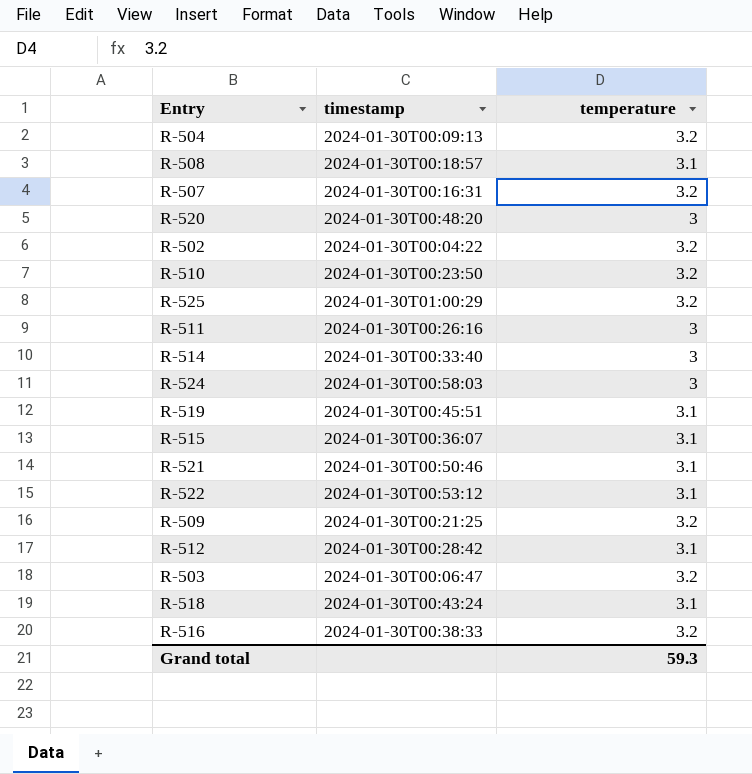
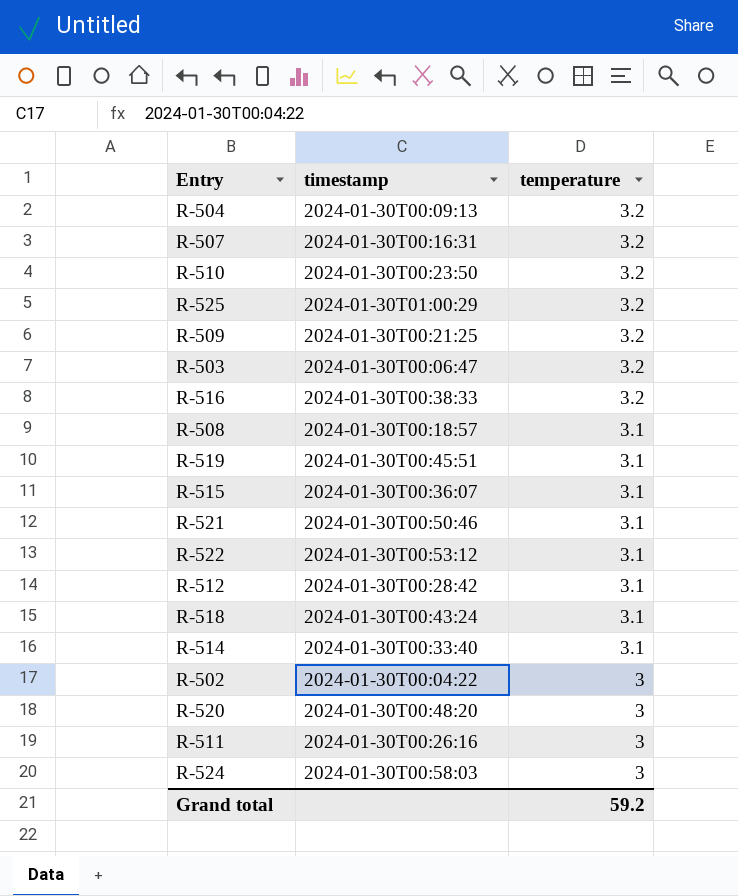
row order: none -> temperature descending
R-514 | temperature: 3 -> 3.1
R-502 | temperature: 3.2 -> 3
Grand total | temperature: 59.3 -> 59.2

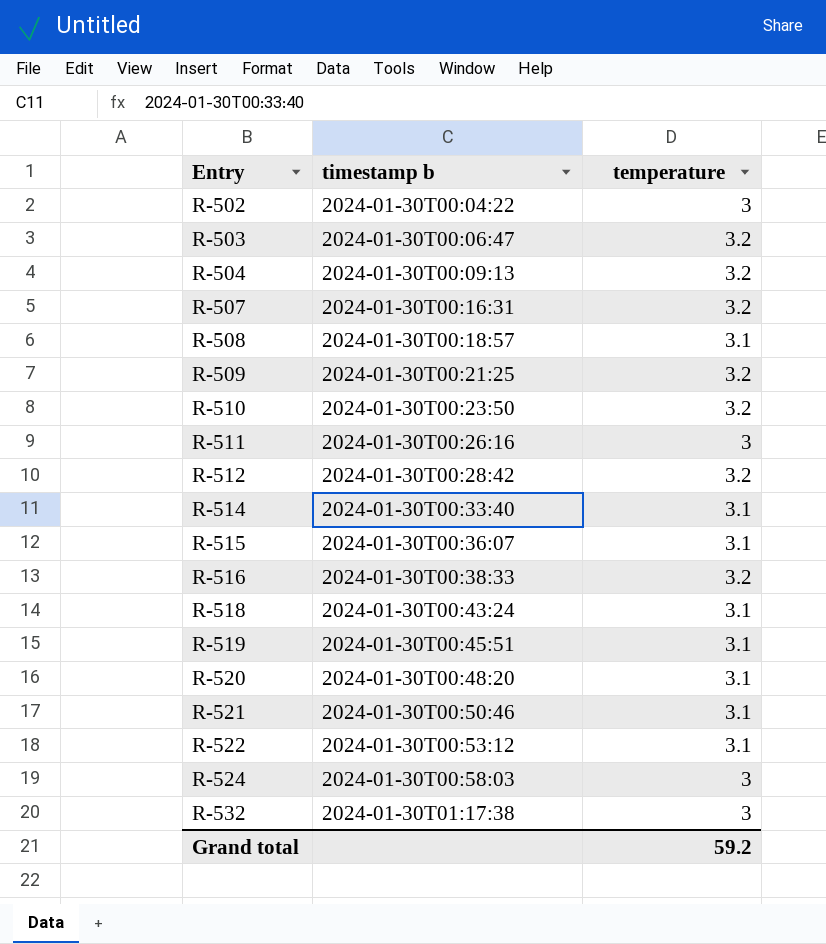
row order: temperature descending -> Entry ascending
column name: timestamp -> timestamp b
row R-525: 2024-01-30T01:00:29 | 3.2 -> none
R-512 | temperature: 3.1 -> 3.2
R-520 | temperature: 3 -> 3.1
row R-532: none -> 2024-01-30T01:17:38 | 3

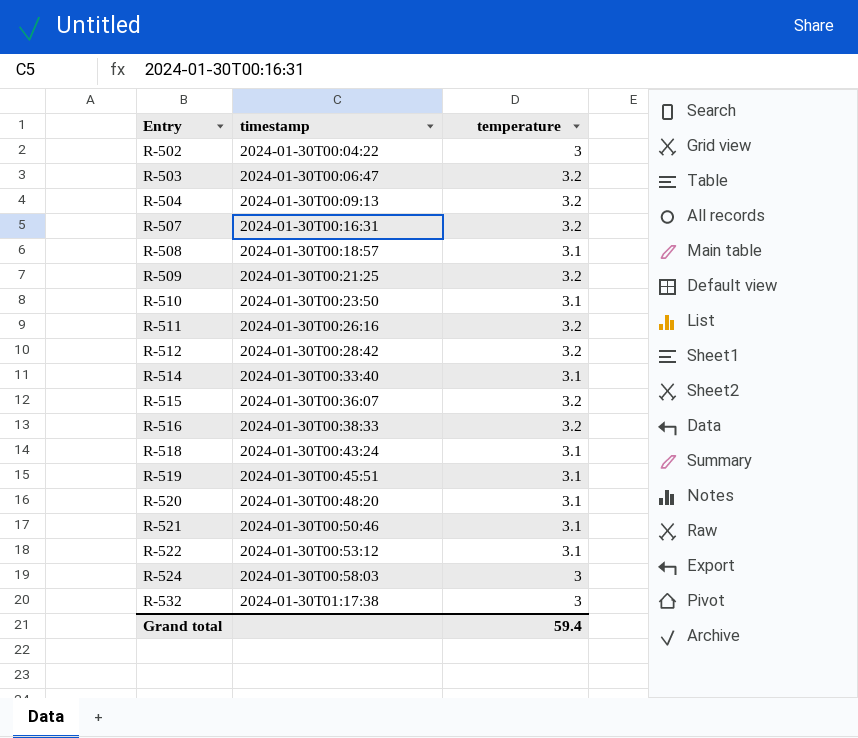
column name: timestamp b -> timestamp
R-510 | temperature: 3.2 -> 3.1
R-511 | temperature: 3 -> 3.2
R-515 | temperature: 3.1 -> 3.2
Grand total | temperature: 59.2 -> 59.4

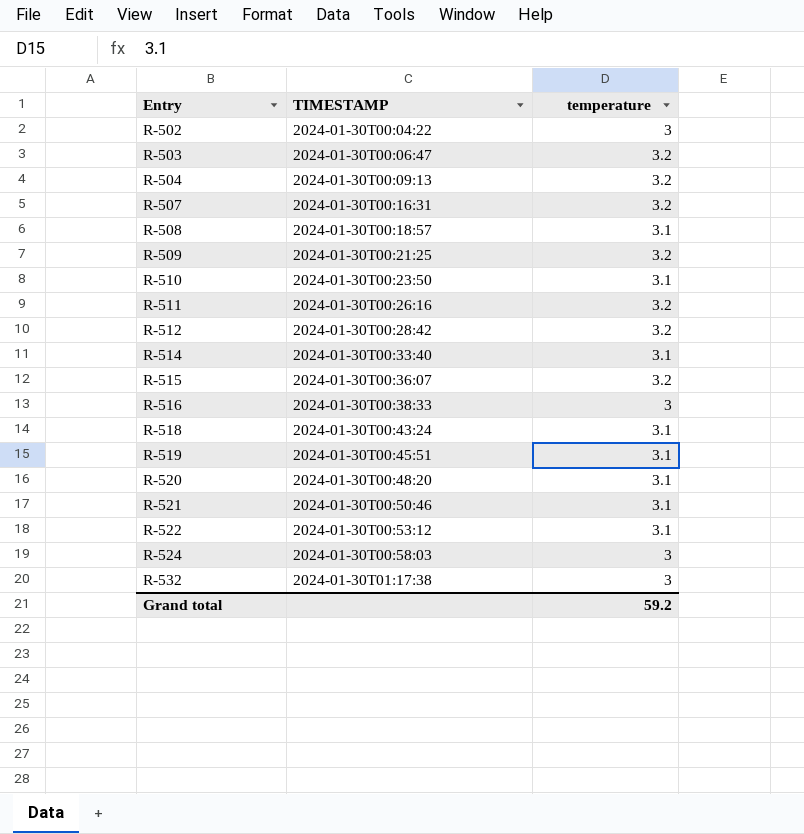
column name: timestamp -> TIMESTAMP
R-516 | temperature: 3.2 -> 3
Grand total | temperature: 59.4 -> 59.2

